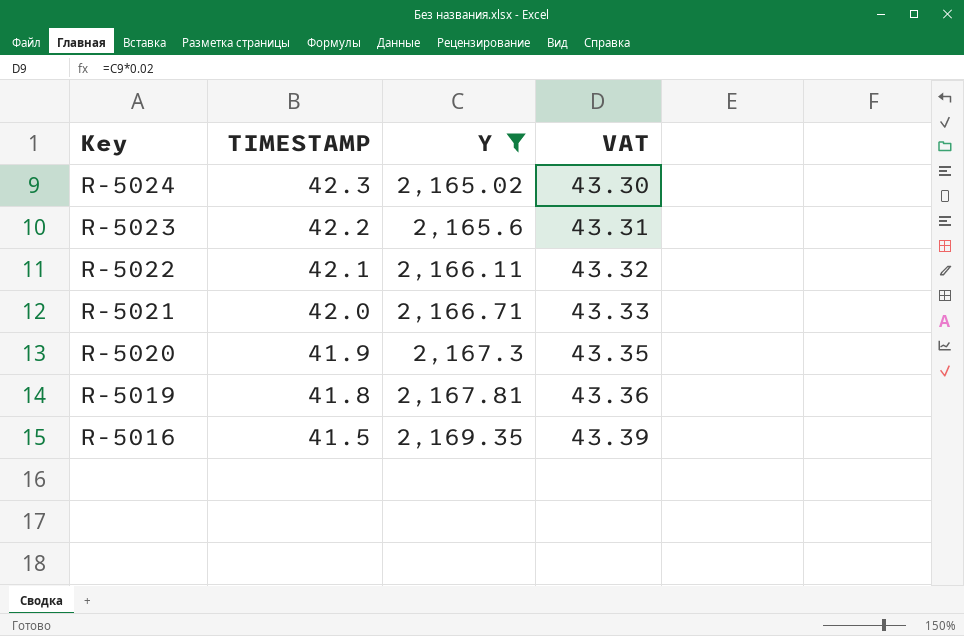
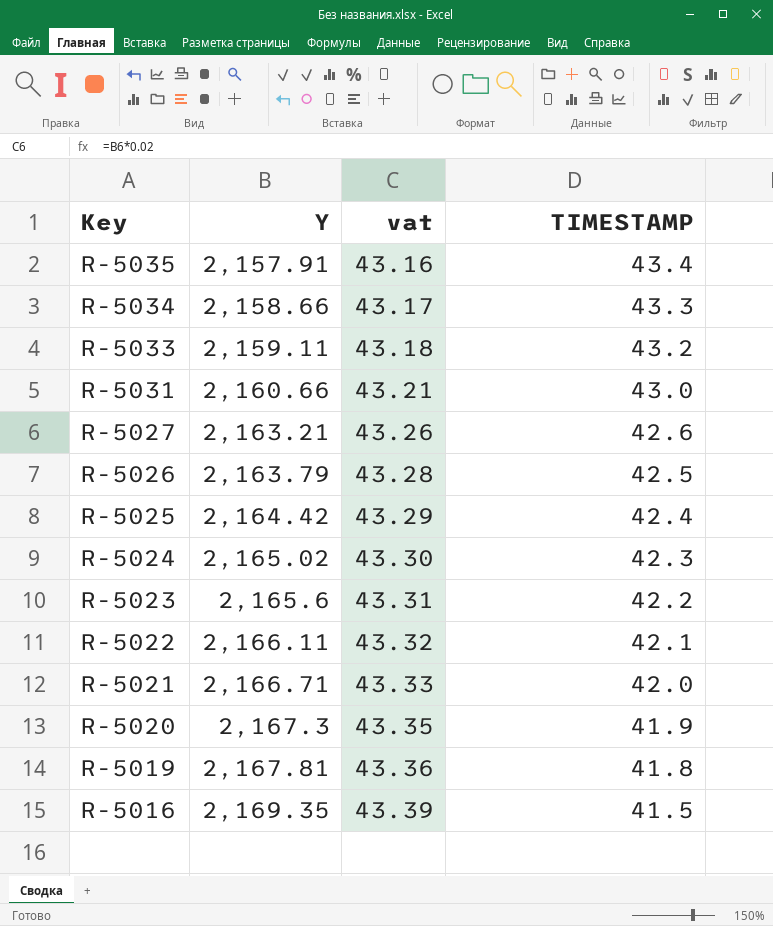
filter: Y >= 2,165.02 -> none
column name: VAT -> vat
column TIMESTAMP | position: 2 -> 4

